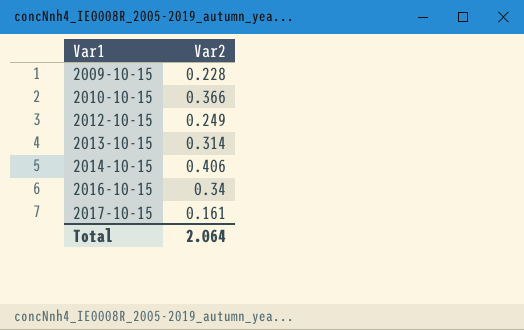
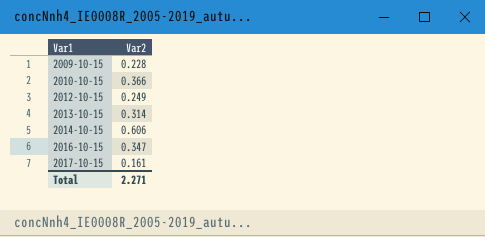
2014-10-15 | Var2: 0.406 -> 0.606
2016-10-15 | Var2: 0.34 -> 0.347
Total | Var2: 2.064 -> 2.271

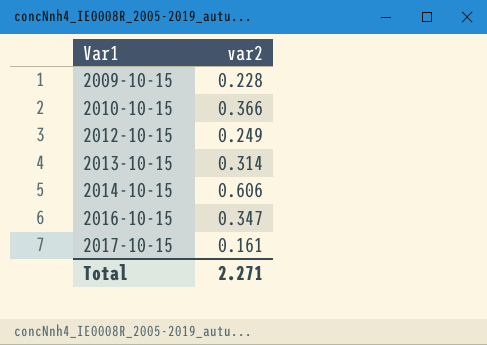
column name: Var2 -> var2

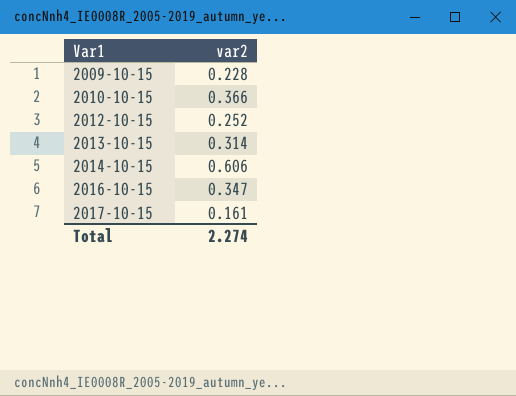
2012-10-15 | var2: 0.249 -> 0.252
Total | var2: 2.271 -> 2.274

